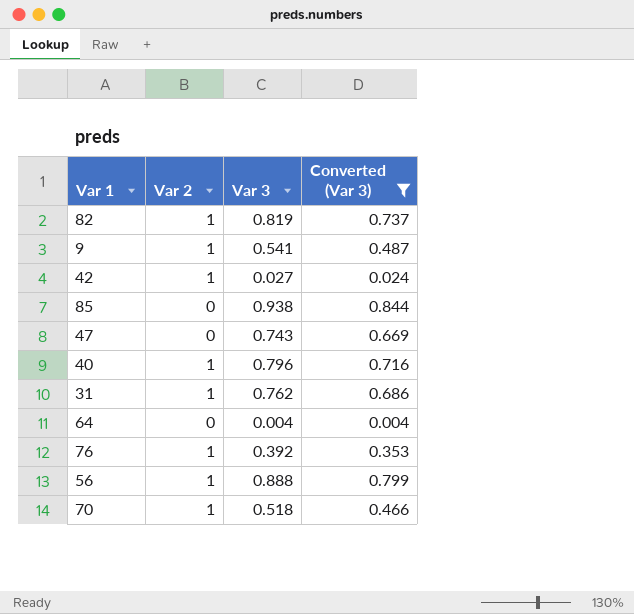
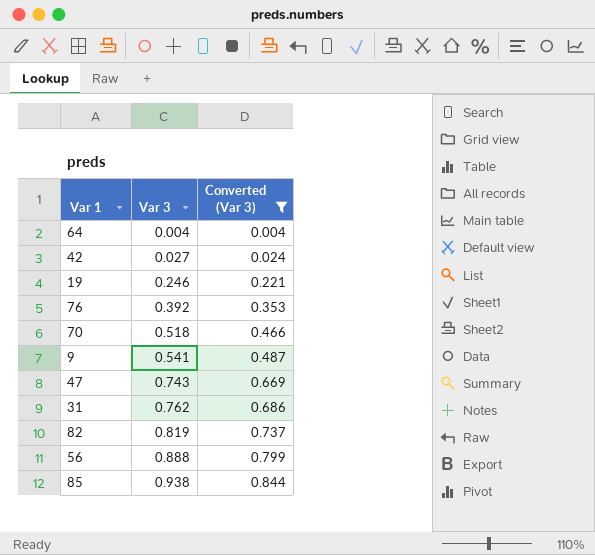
row order: none -> Var 3 ascending
column Var 2 | position: 2 -> none
row 40: 1 | 0.796 | 0.716 -> none
row 19: none -> 0.246 | 0.221

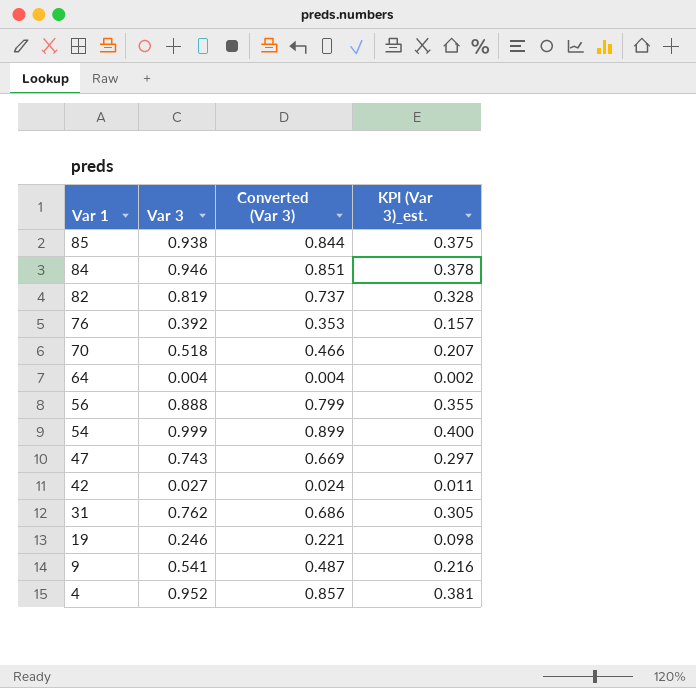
filter: Converted (Var 3) <= 0.844 -> none
row order: Var 3 ascending -> Var 1 descending
column KPI (Var 3)_est. | formula: none -> [Var 3] * 0.4

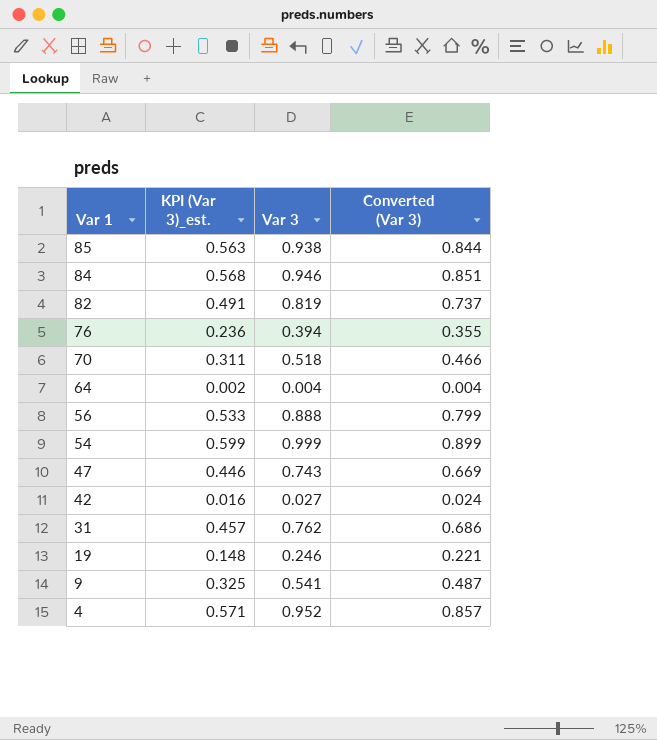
column KPI (Var 3)_est. | formula: [Var 3] * 0.4 -> [Var 3] * 0.6
column KPI (Var 3)_est. | position: 4 -> 2
76 | Var 3: 0.392 -> 0.394
76 | Converted (Var 3): 0.353 -> 0.355

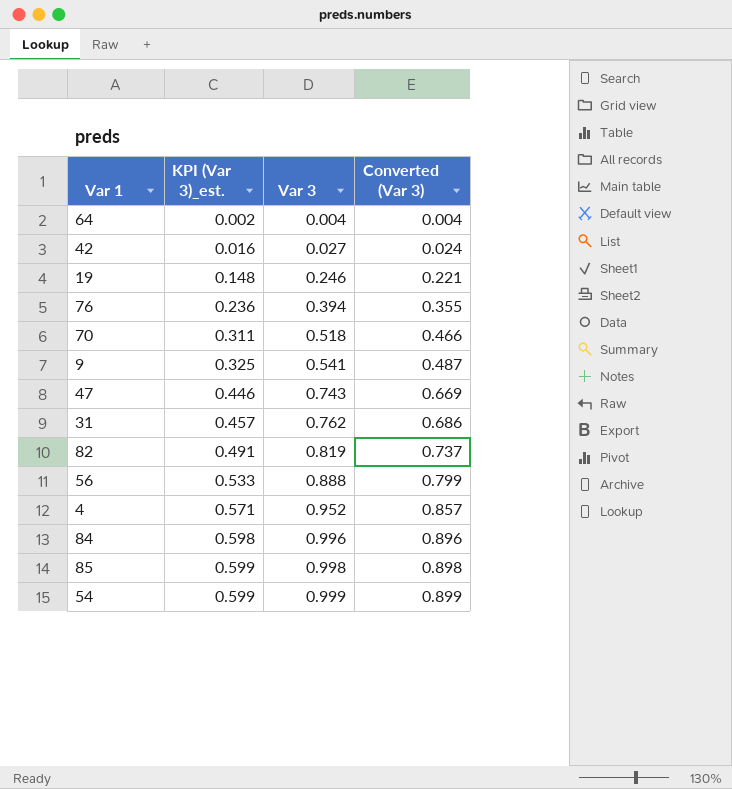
row order: Var 1 descending -> KPI (Var 3)_est. ascending
84 | KPI (Var 3)_est.: 0.568 -> 0.598
84 | Var 3: 0.946 -> 0.996
84 | Converted (Var 3): 0.851 -> 0.896
85 | KPI (Var 3)_est.: 0.563 -> 0.599
85 | Var 3: 0.938 -> 0.998
85 | Converted (Var 3): 0.844 -> 0.898

